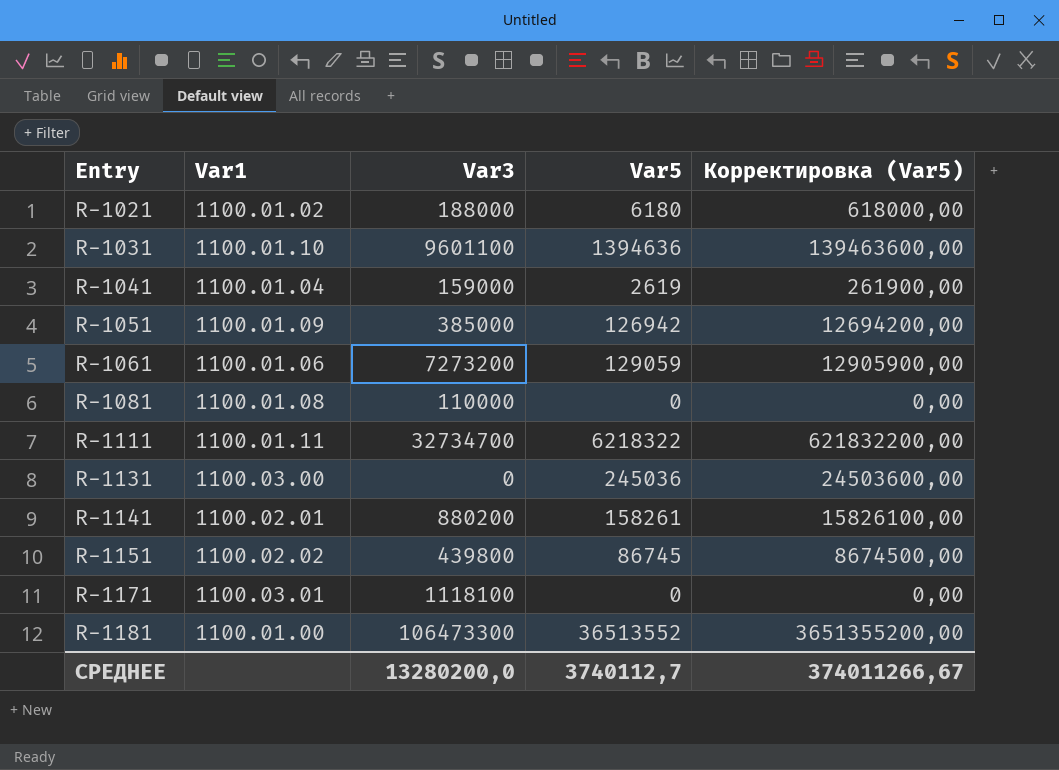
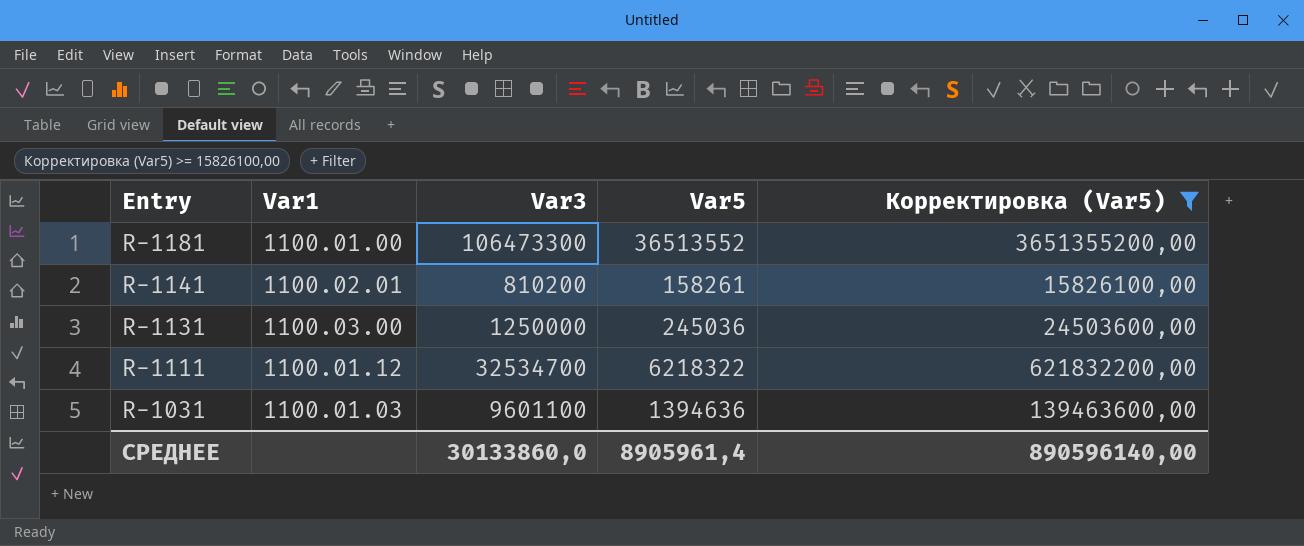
filter: none -> Корректировка (Var5) >= 15826100,00
row order: Entry ascending -> Entry descending
R-1141 | Var3: 880200 -> 810200
R-1131 | Var3: 0 -> 1250000
R-1111 | Var1: 1100.01.11 -> 1100.01.12
R-1111 | Var3: 32734700 -> 32534700
R-1031 | Var1: 1100.01.10 -> 1100.01.03
СРЕДНЕЕ | Var3: 13280200,0 -> 30133860,0
СРЕДНЕЕ | Var5: 3740112,7 -> 8905961,4
СРЕДНЕЕ | Корректировка (Var5): 374011266,67 -> 890596140,00

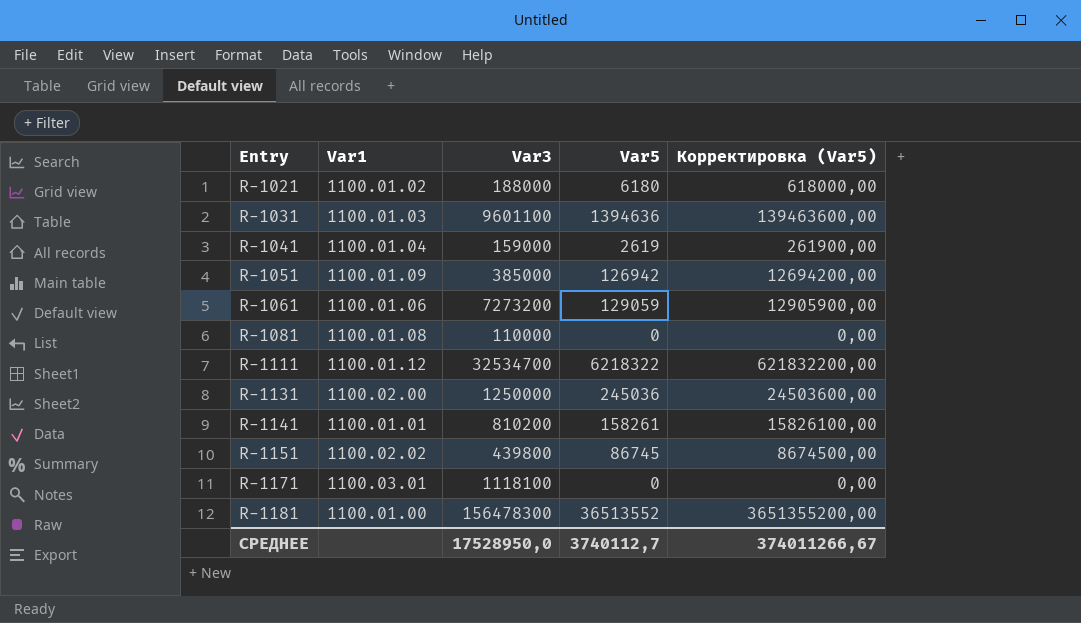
filter: Корректировка (Var5) >= 15826100,00 -> none
row order: Entry descending -> Entry ascending
R-1131 | Var1: 1100.03.00 -> 1100.02.00
R-1141 | Var1: 1100.02.01 -> 1100.01.01
R-1181 | Var3: 106473300 -> 156478300
СРЕДНЕЕ | Var3: 30133860,0 -> 17528950,0
СРЕДНЕЕ | Var5: 8905961,4 -> 3740112,7
СРЕДНЕЕ | Корректировка (Var5): 890596140,00 -> 374011266,67

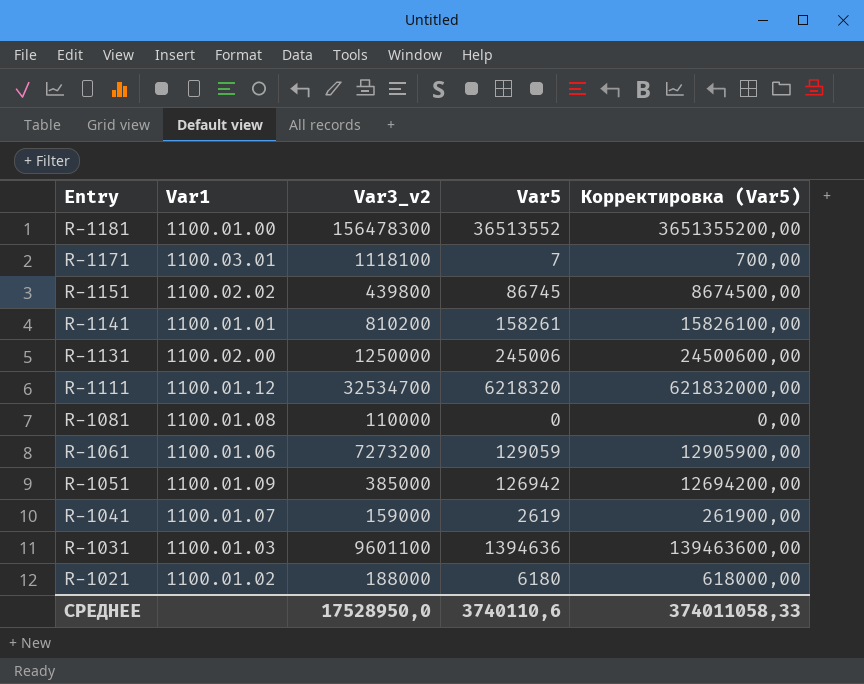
row order: Entry ascending -> Entry descending
column name: Var3 -> Var3_v2
R-1171 | Var5: 0 -> 7
R-1171 | Корректировка (Var5): 0,00 -> 700,00
R-1131 | Var5: 245036 -> 245006
R-1131 | Корректировка (Var5): 24503600,00 -> 24500600,00
R-1111 | Var5: 6218322 -> 6218320
R-1111 | Корректировка (Var5): 621832200,00 -> 621832000,00
R-1041 | Var1: 1100.01.04 -> 1100.01.07
СРЕДНЕЕ | Var5: 3740112,7 -> 3740110,6
СРЕДНЕЕ | Корректировка (Var5): 374011266,67 -> 374011058,33

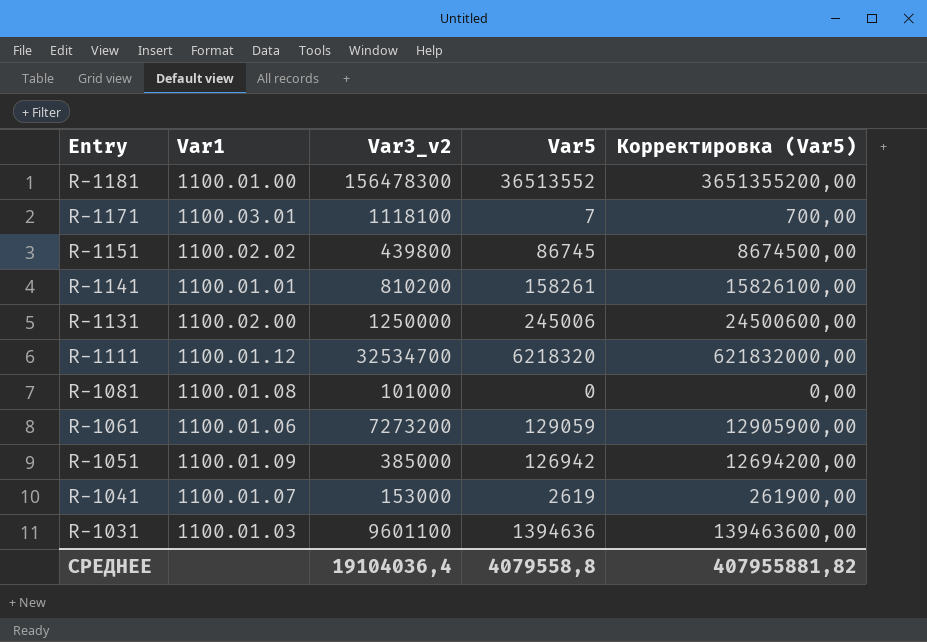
row R-1021: 1100.01.02 | 188000 | 6180 | 618000,00 -> none
R-1081 | Var3_v2: 110000 -> 101000
R-1041 | Var3_v2: 159000 -> 153000
СРЕДНЕЕ | Var3_v2: 17528950,0 -> 19104036,4
СРЕДНЕЕ | Var5: 3740110,6 -> 4079558,8
СРЕДНЕЕ | Корректировка (Var5): 374011058,33 -> 407955881,82

